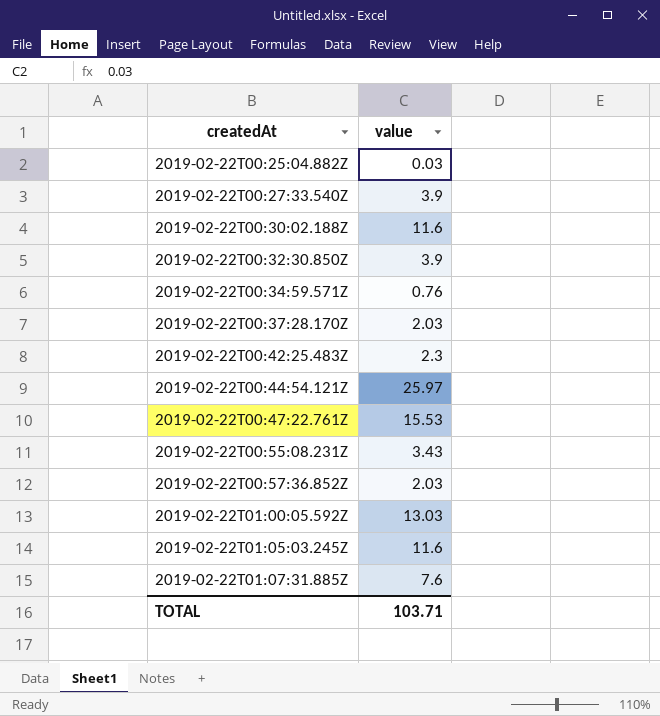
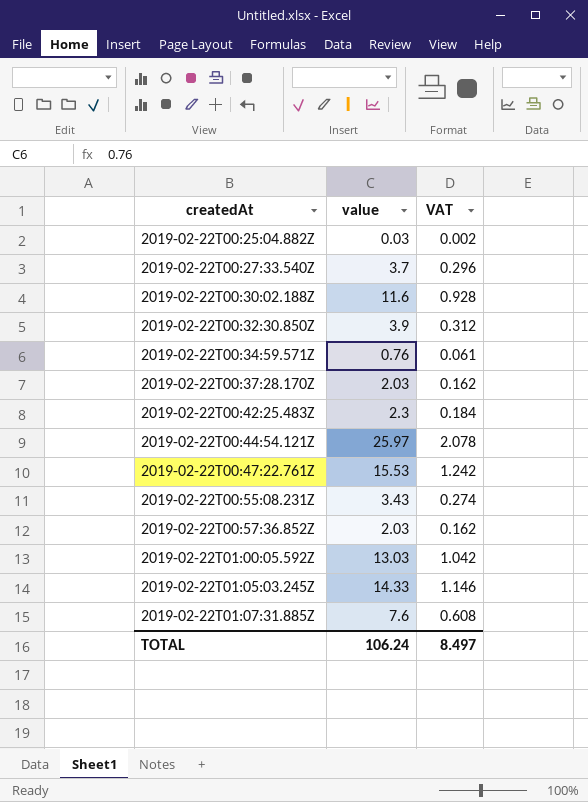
column VAT | formula: none -> [value] * 0.08
2019-02-22T00:27:33.540Z | value: 3.9 -> 3.7
2019-02-22T01:05:03.245Z | value: 11.6 -> 14.33
TOTAL | value: 103.71 -> 106.24

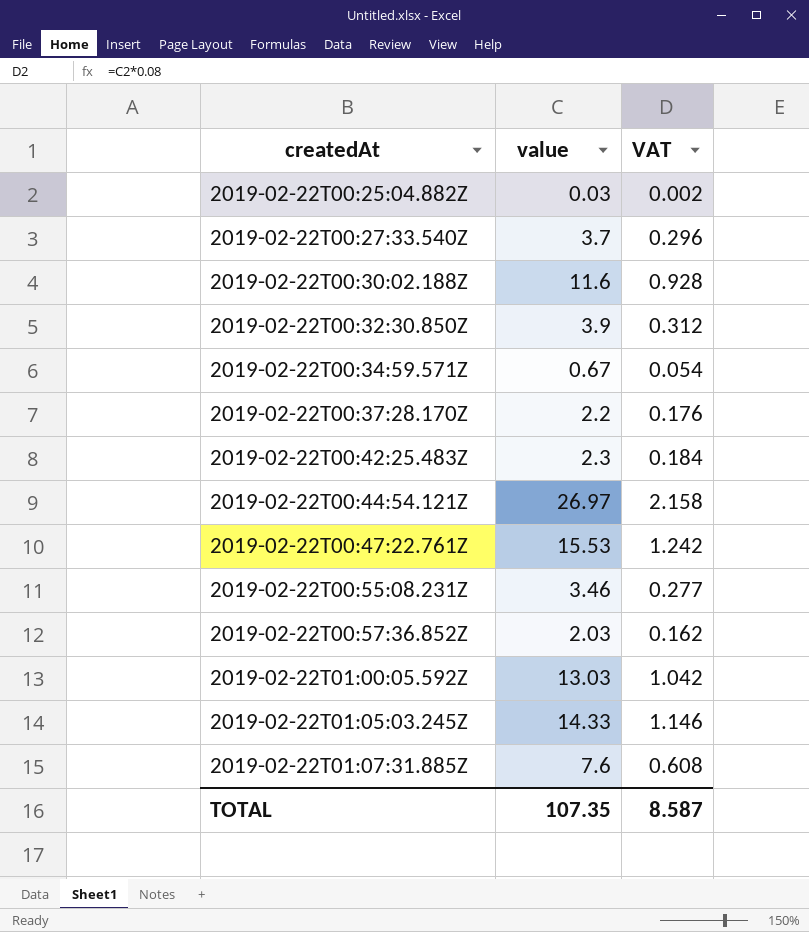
2019-02-22T00:34:59.571Z | value: 0.76 -> 0.67
2019-02-22T00:34:59.571Z | VAT: 0.061 -> 0.054
2019-02-22T00:37:28.170Z | value: 2.03 -> 2.2
2019-02-22T00:37:28.170Z | VAT: 0.162 -> 0.176
2019-02-22T00:44:54.121Z | value: 25.97 -> 26.97
2019-02-22T00:44:54.121Z | VAT: 2.078 -> 2.158
2019-02-22T00:55:08.231Z | value: 3.43 -> 3.46
2019-02-22T00:55:08.231Z | VAT: 0.274 -> 0.277
TOTAL | value: 106.24 -> 107.35
TOTAL | VAT: 8.497 -> 8.587

